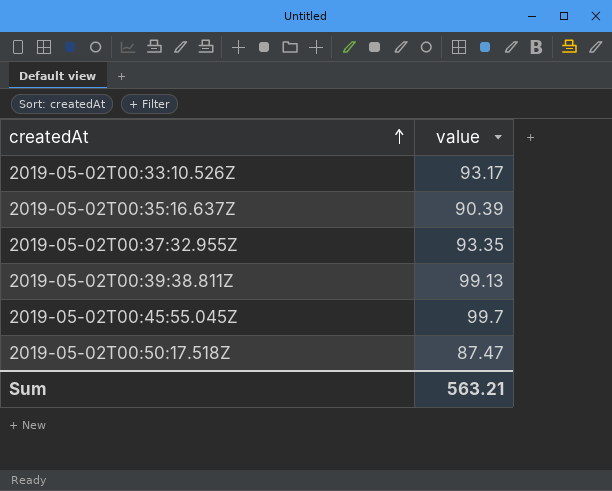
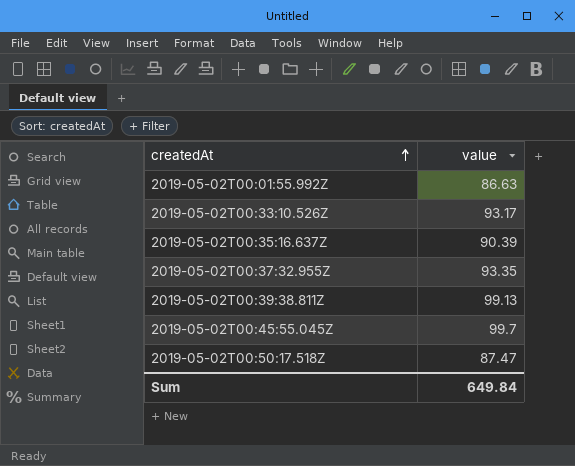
row 2019-05-02T00:01:55.992Z: none -> 86.63
Sum | value: 563.21 -> 649.84

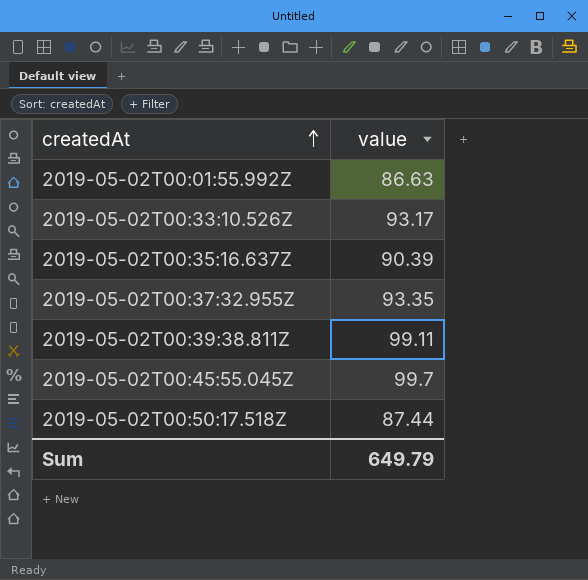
2019-05-02T00:39:38.811Z | value: 99.13 -> 99.11
2019-05-02T00:50:17.518Z | value: 87.47 -> 87.44
Sum | value: 649.84 -> 649.79

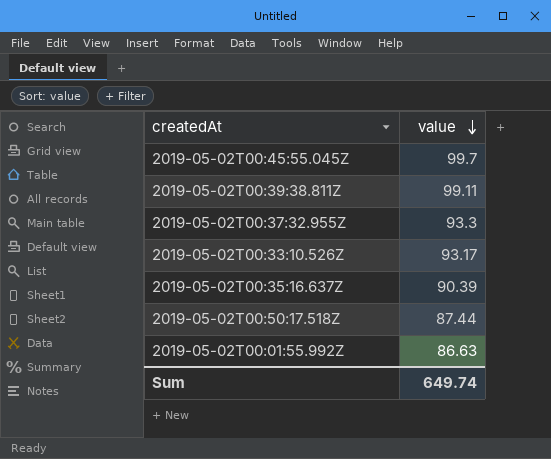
row order: createdAt ascending -> value descending
2019-05-02T00:37:32.955Z | value: 93.35 -> 93.3
Sum | value: 649.79 -> 649.74

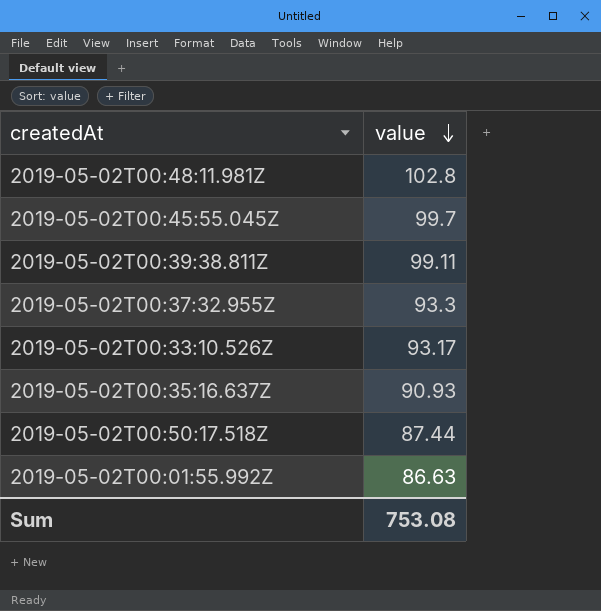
row 2019-05-02T00:48:11.981Z: none -> 102.8
2019-05-02T00:35:16.637Z | value: 90.39 -> 90.93
Sum | value: 649.74 -> 753.08

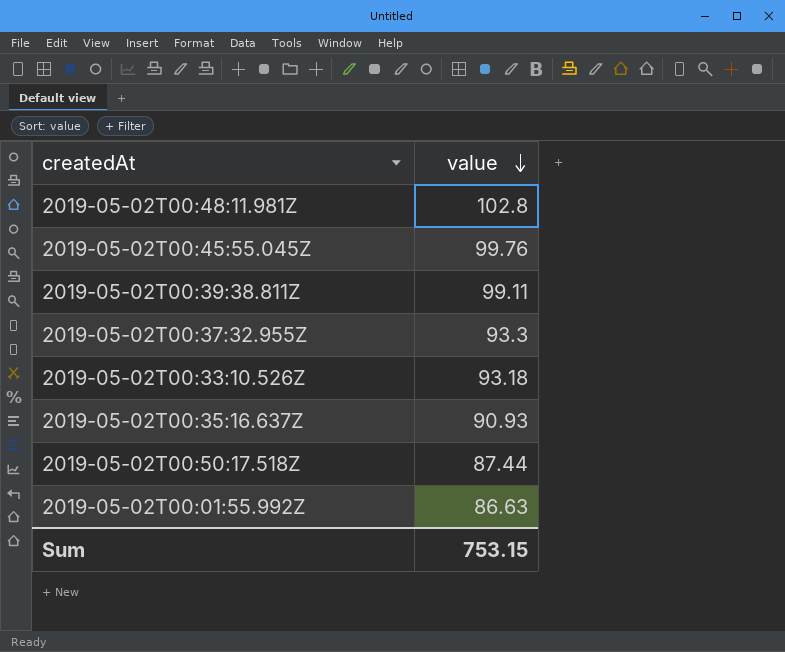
2019-05-02T00:45:55.045Z | value: 99.7 -> 99.76
2019-05-02T00:33:10.526Z | value: 93.17 -> 93.18
Sum | value: 753.08 -> 753.15

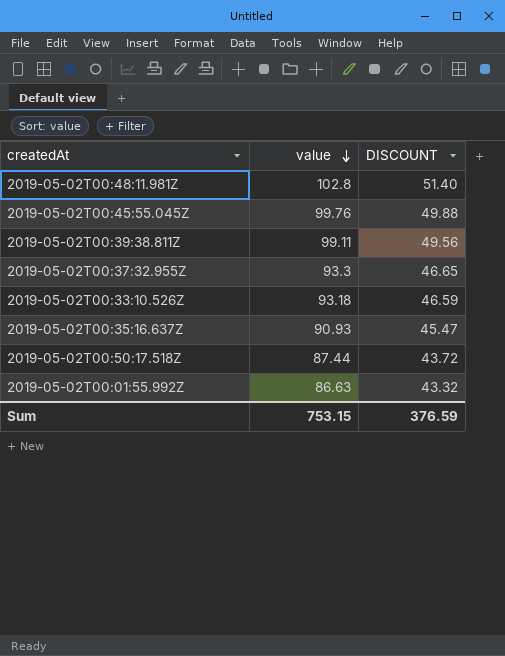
column DISCOUNT | formula: none -> [value] * 0.5

